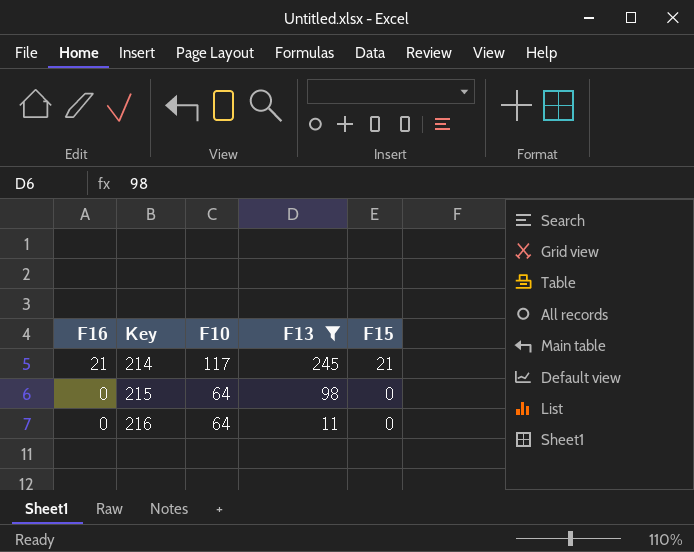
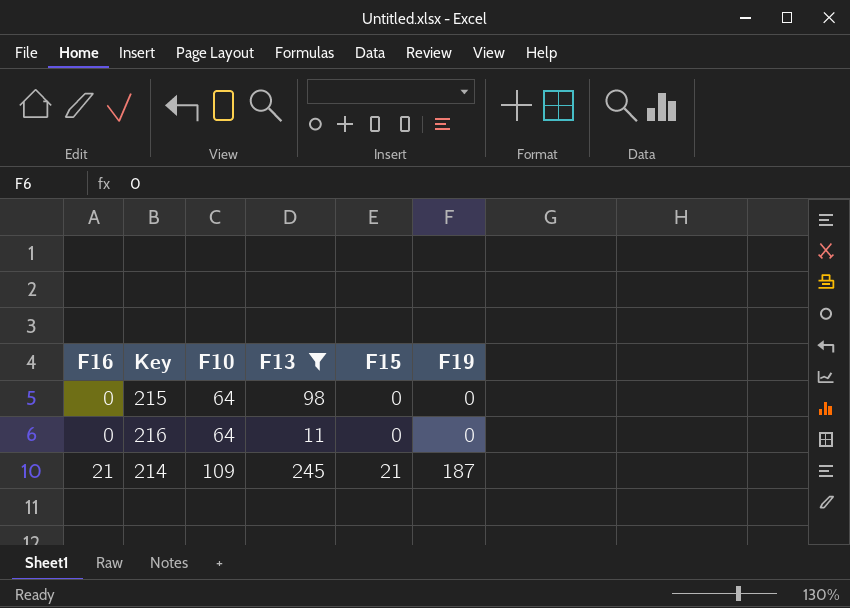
row order: F16 descending -> F16 ascending
column F19 | position: none -> 6
214 | F10: 117 -> 109

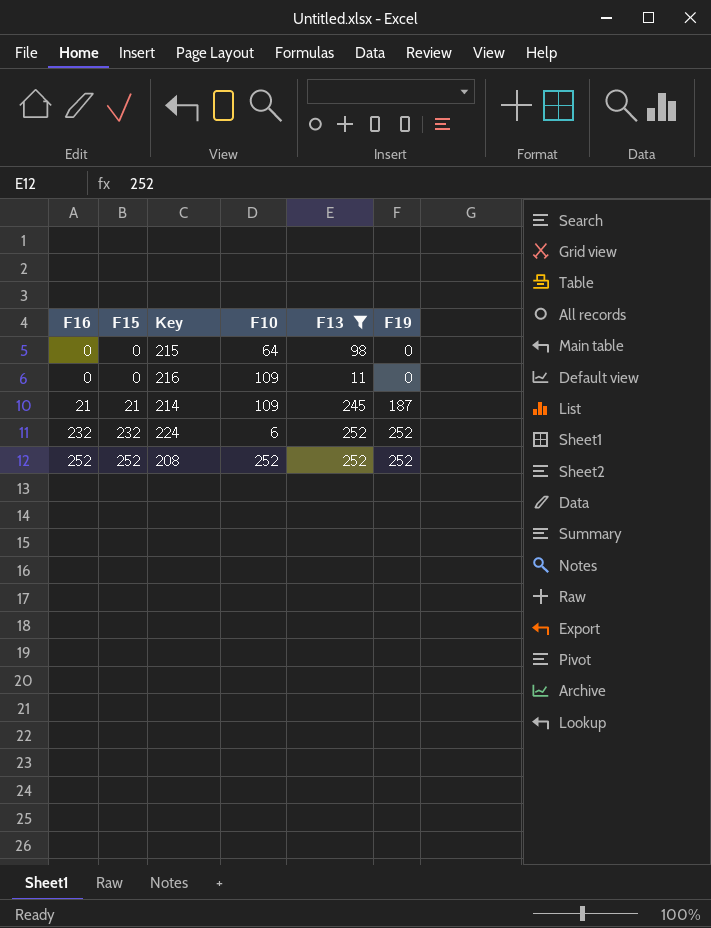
column F15 | position: 5 -> 2
216 | F10: 64 -> 109
row 224: none -> 232 | 232 | 6 | 252 | 252
row 208: none -> 252 | 252 | 252 | 252 | 252

